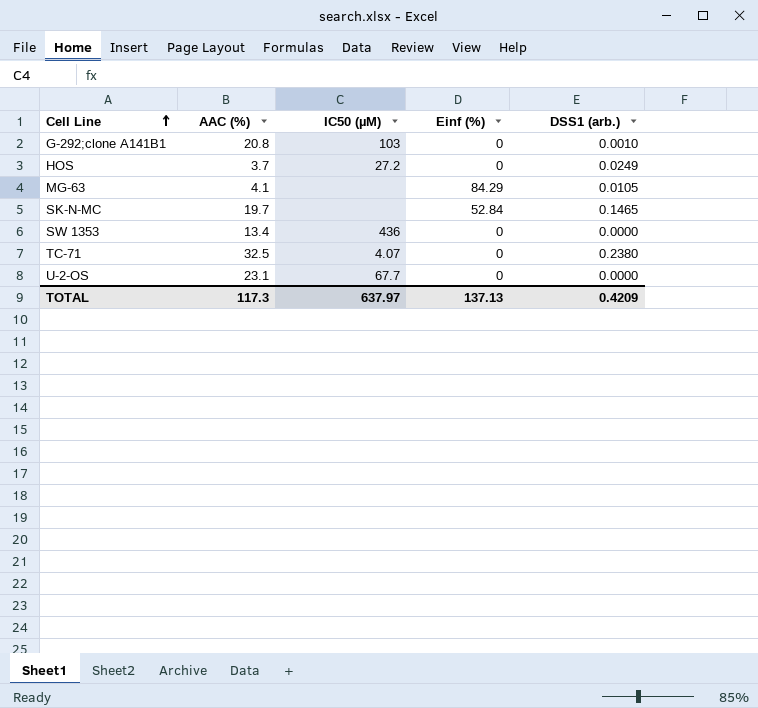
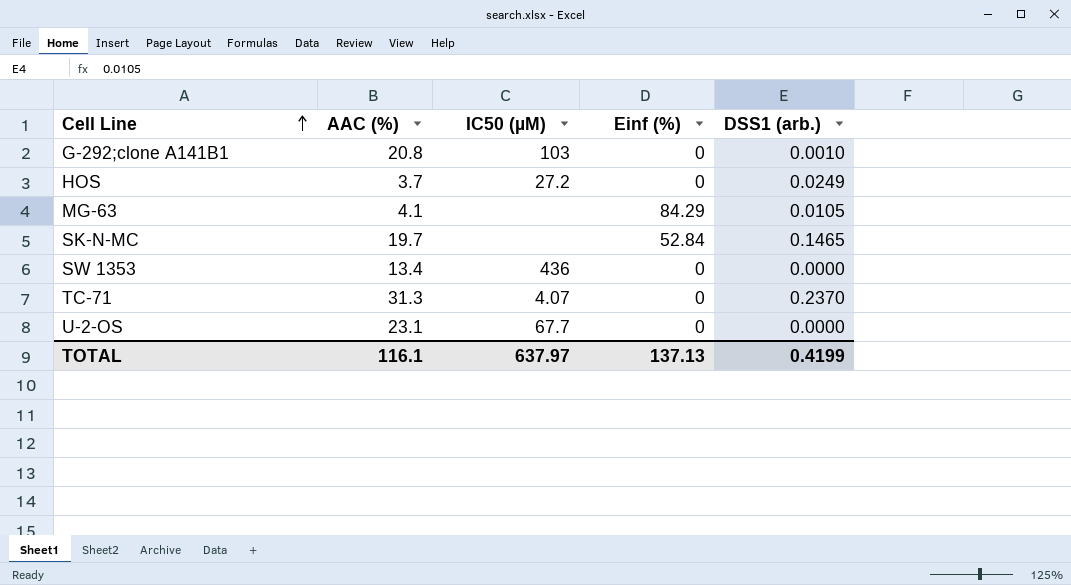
TC-71 | AAC (%): 32.5 -> 31.3
TC-71 | DSS1 (arb.): 0.2380 -> 0.2370
TOTAL | AAC (%): 117.3 -> 116.1
TOTAL | DSS1 (arb.): 0.4209 -> 0.4199

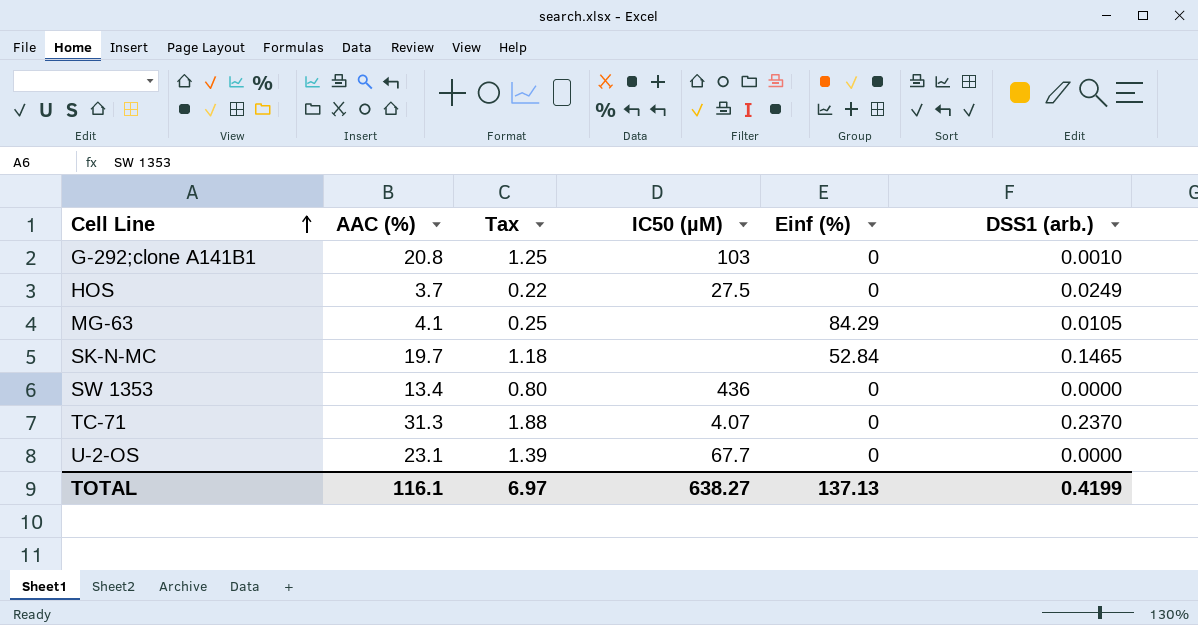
column Tax | formula: none -> [AAC (%)] * 0.06
HOS | IC50 (µM): 27.2 -> 27.5
TOTAL | IC50 (µM): 637.97 -> 638.27

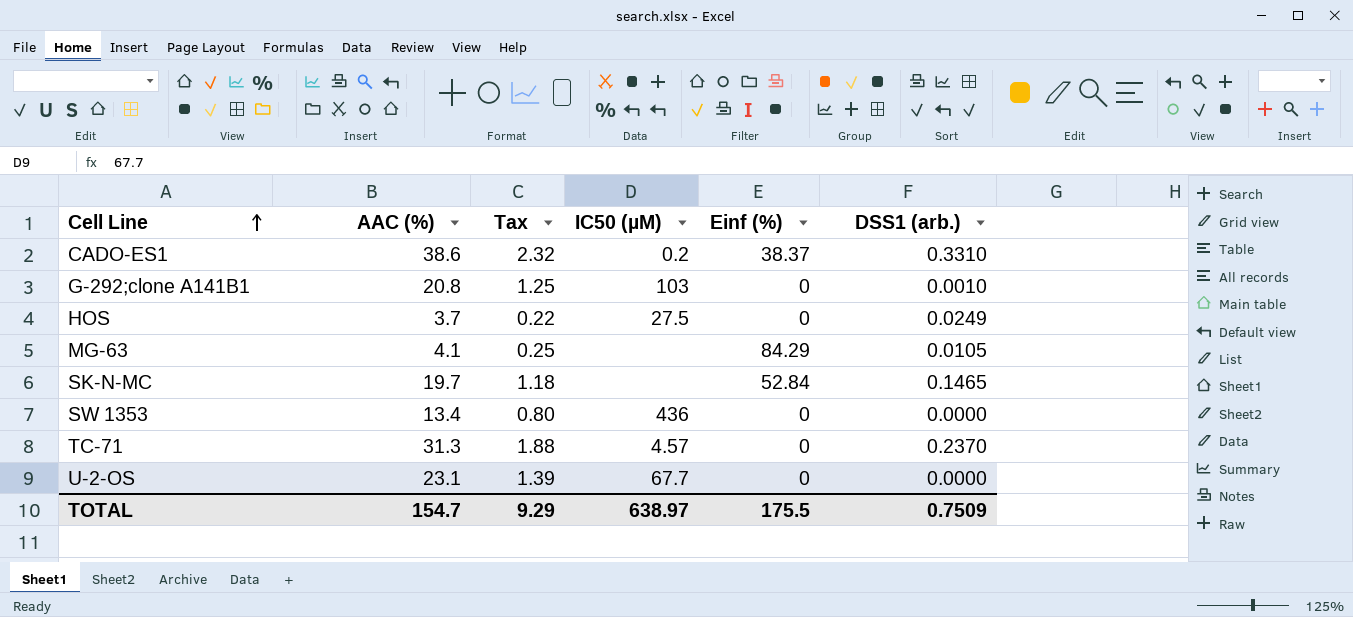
row CADO-ES1: none -> 38.6 | 2.32 | 0.2 | 38.37 | 0.3310
TC-71 | IC50 (µM): 4.07 -> 4.57
TOTAL | AAC (%): 116.1 -> 154.7
TOTAL | Tax: 6.97 -> 9.29
TOTAL | IC50 (µM): 638.27 -> 638.97
TOTAL | Einf (%): 137.13 -> 175.5
TOTAL | DSS1 (arb.): 0.4199 -> 0.7509

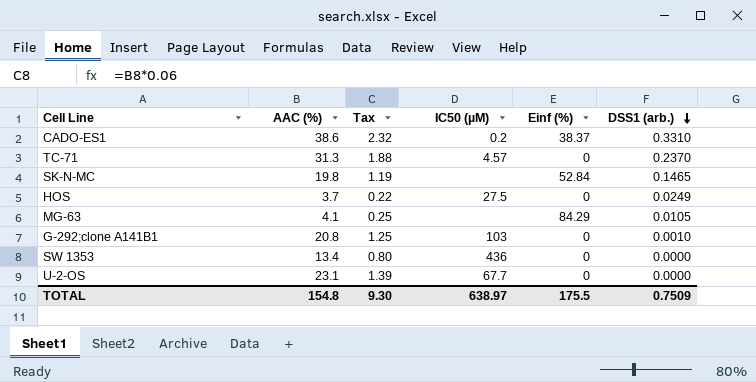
row order: Cell Line ascending -> DSS1 (arb.) descending
SK-N-MC | AAC (%): 19.7 -> 19.8
SK-N-MC | Tax: 1.18 -> 1.19
TOTAL | AAC (%): 154.7 -> 154.8
TOTAL | Tax: 9.29 -> 9.30

